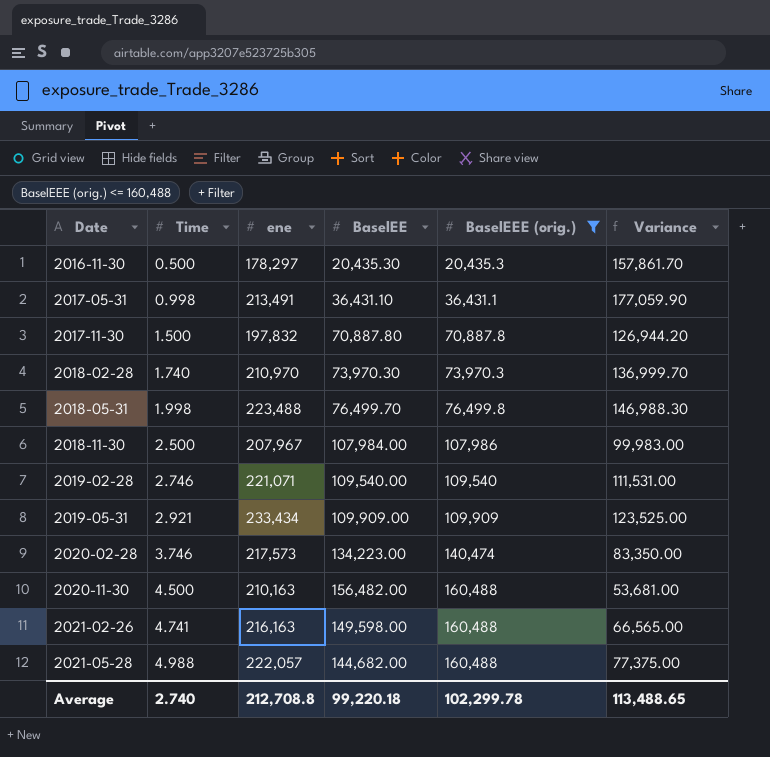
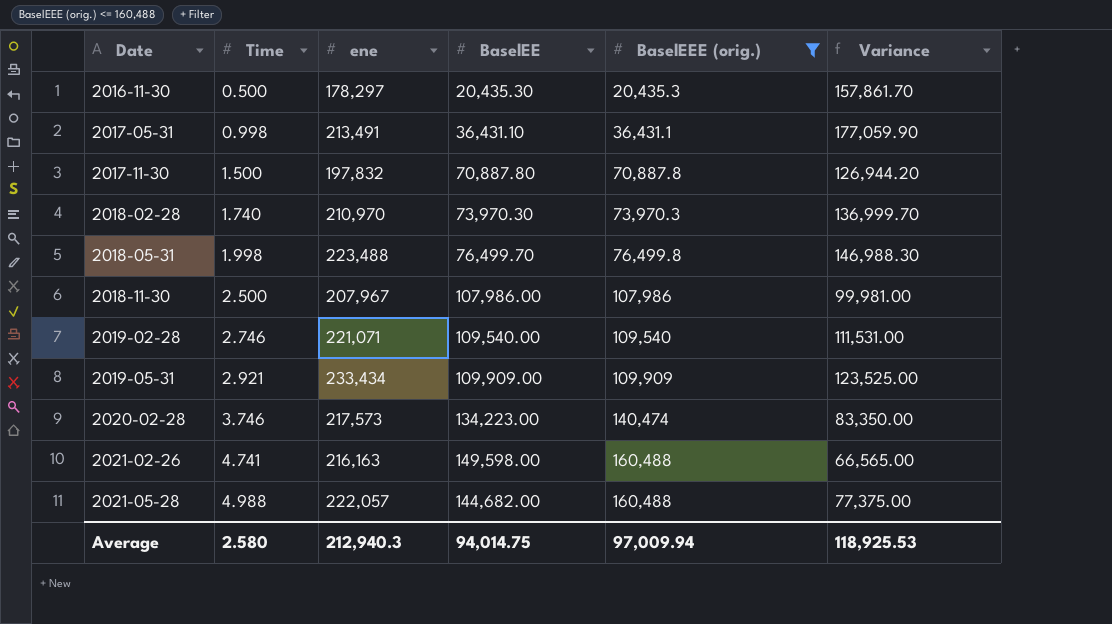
row 2020-11-30: 4.500 | 210,163 | 156,482.00 | 160,488 | 53,681.00 -> none
2018-11-30 | BaselEE: 107,984.00 -> 107,986.00
2018-11-30 | Variance: 99,983.00 -> 99,981.00
Average | Time: 2.740 -> 2.580
Average | ene: 212,708.8 -> 212,940.3
Average | BaselEE: 99,220.18 -> 94,014.75
Average | BaselEEE (orig.): 102,299.78 -> 97,009.94
Average | Variance: 113,488.65 -> 118,925.53

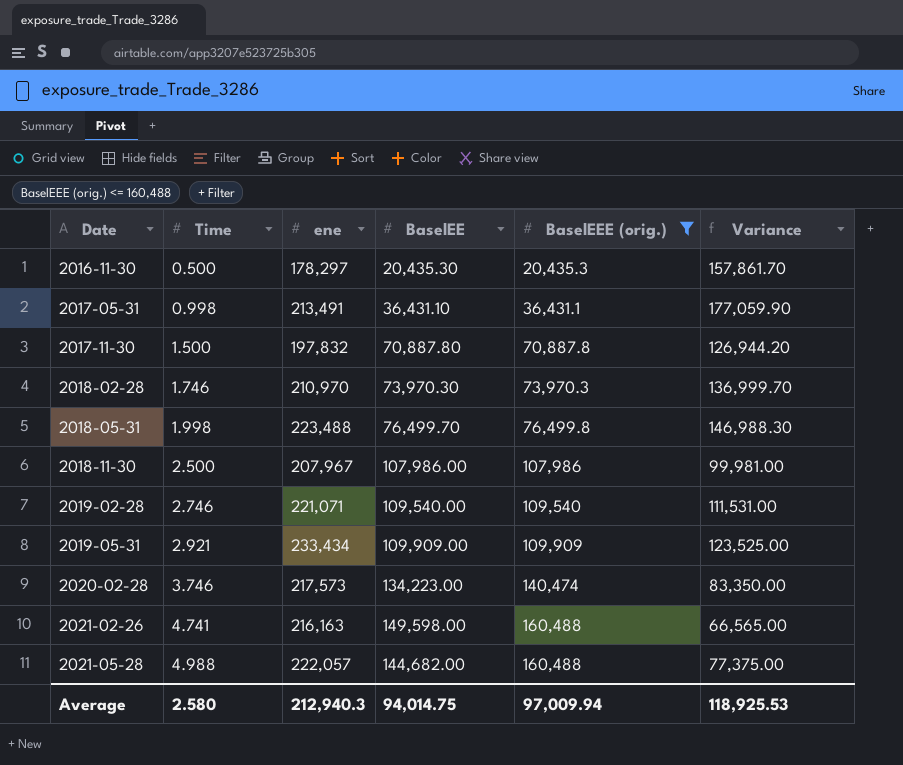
2018-02-28 | Time: 1.740 -> 1.746

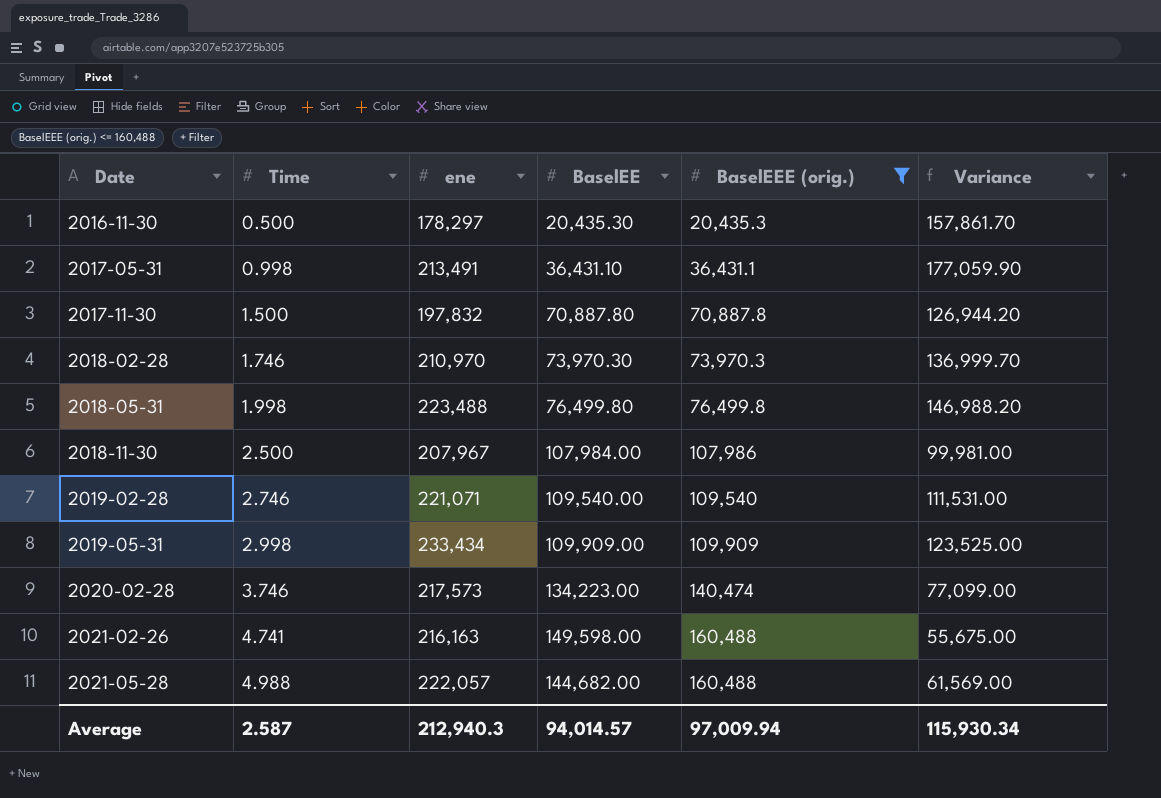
column Variance | formula: [ene] - [BaselEE] -> [ene] - [BaselEEE (orig.)]
2018-05-31 | BaselEE: 76,499.70 -> 76,499.80
2018-11-30 | BaselEE: 107,986.00 -> 107,984.00
2019-05-31 | Time: 2.921 -> 2.998
Average | Time: 2.580 -> 2.587
Average | BaselEE: 94,014.75 -> 94,014.57
Average | Variance: 118,925.53 -> 115,930.34

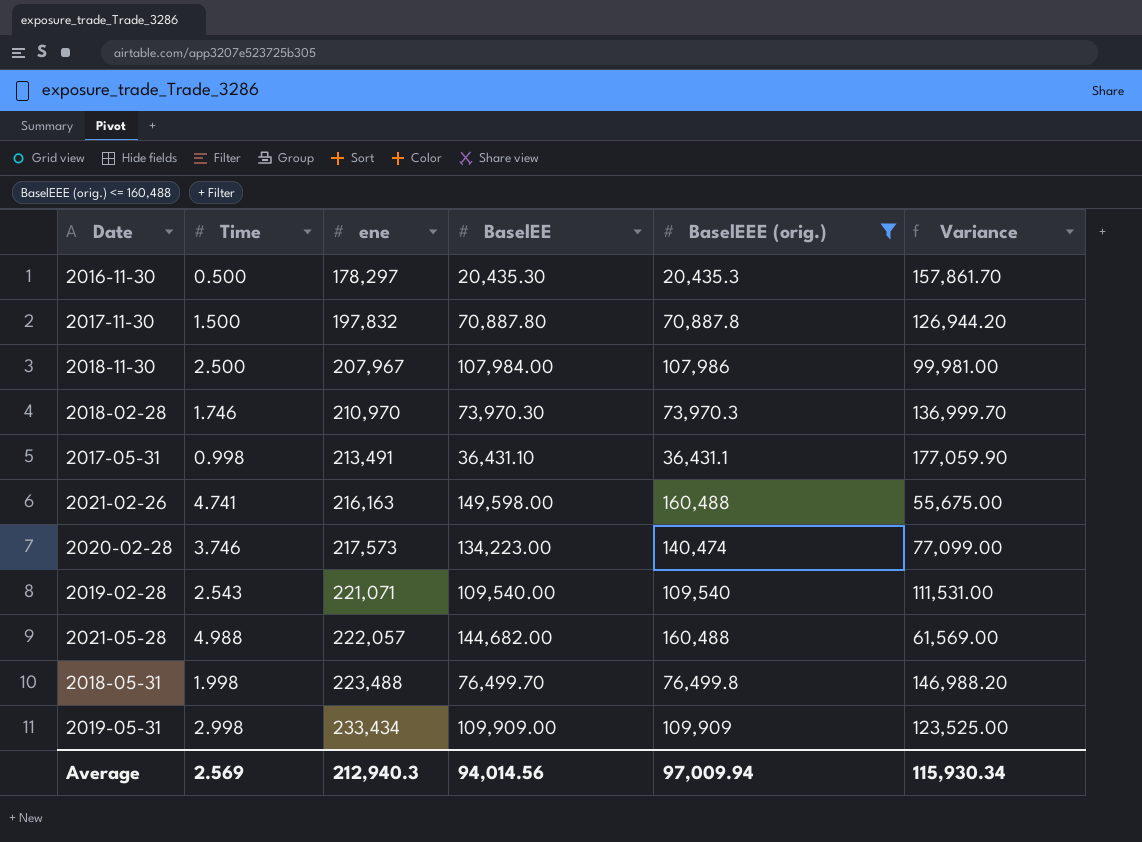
row order: Date ascending -> ene ascending
2019-02-28 | Time: 2.746 -> 2.543
2018-05-31 | BaselEE: 76,499.80 -> 76,499.70
Average | Time: 2.587 -> 2.569
Average | BaselEE: 94,014.57 -> 94,014.56

